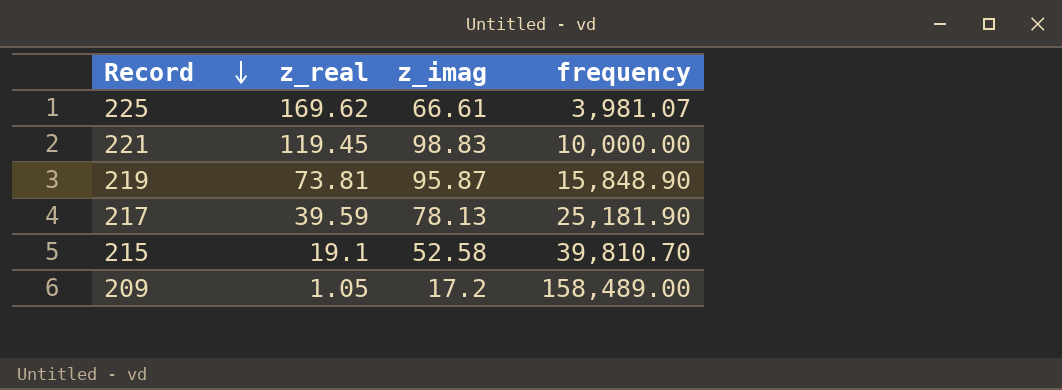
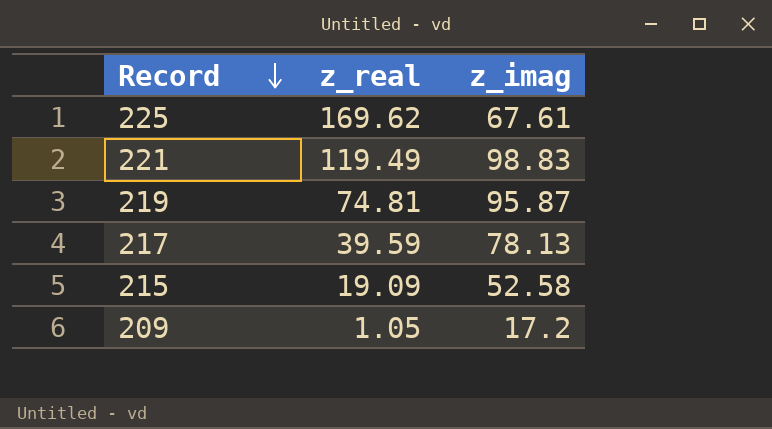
column frequency | position: 4 -> none
225 | z_imag: 66.61 -> 67.61
221 | z_real: 119.45 -> 119.49
219 | z_real: 73.81 -> 74.81
215 | z_real: 19.1 -> 19.09

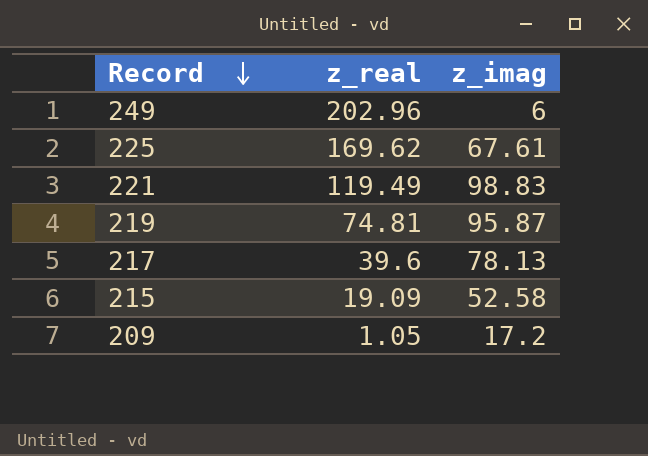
row 249: none -> 202.96 | 6
217 | z_real: 39.59 -> 39.6

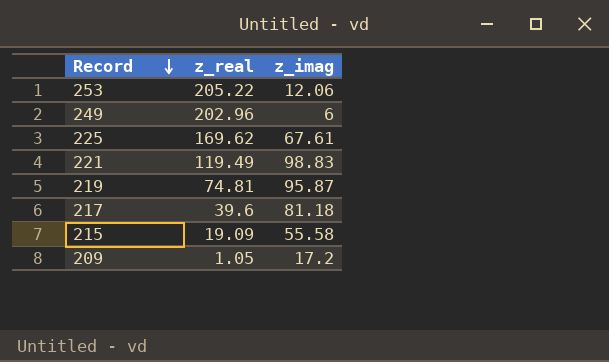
row 253: none -> 205.22 | 12.06
217 | z_imag: 78.13 -> 81.18
215 | z_imag: 52.58 -> 55.58

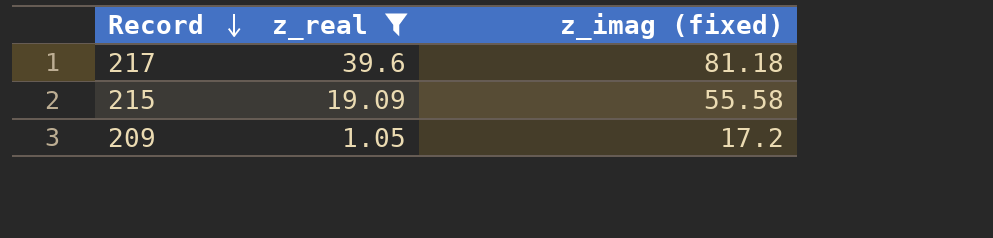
filter: none -> z_real <= 39.6
column name: z_imag -> z_imag (fixed)

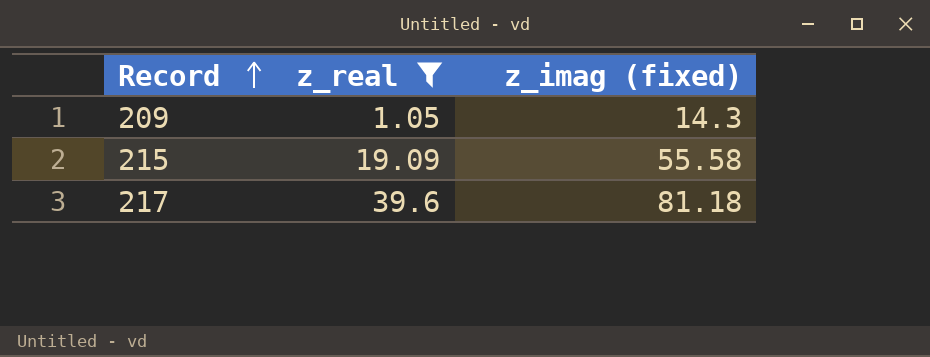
row order: Record descending -> Record ascending
209 | z_imag (fixed): 17.2 -> 14.3

